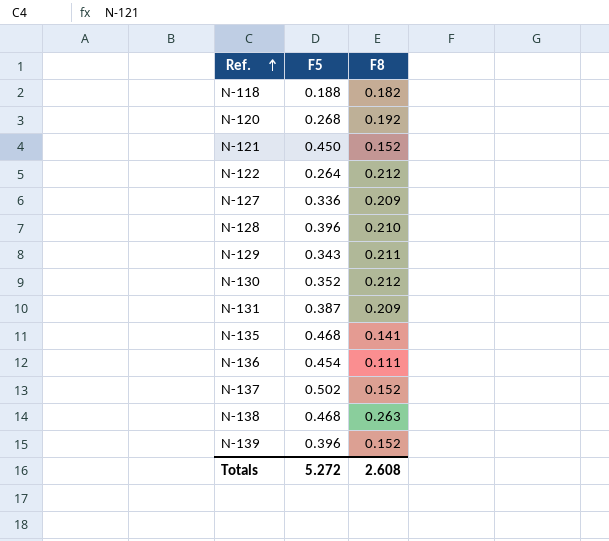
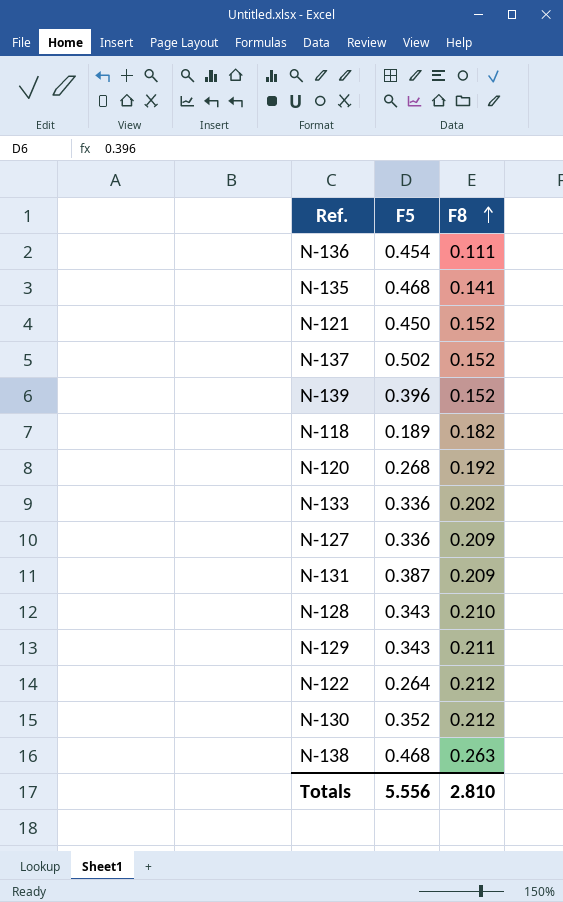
row order: Ref. ascending -> F8 ascending
N-118 | F5: 0.188 -> 0.189
row N-133: none -> 0.336 | 0.202
N-128 | F5: 0.396 -> 0.343
Totals | F5: 5.272 -> 5.556
Totals | F8: 2.608 -> 2.810

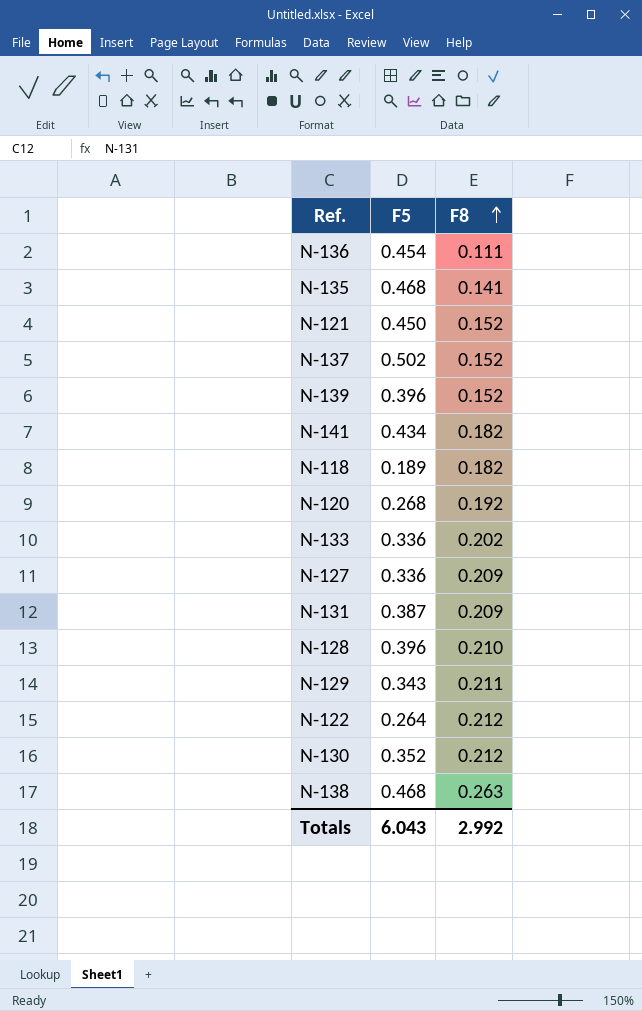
row N-141: none -> 0.434 | 0.182
N-128 | F5: 0.343 -> 0.396
Totals | F5: 5.556 -> 6.043
Totals | F8: 2.810 -> 2.992

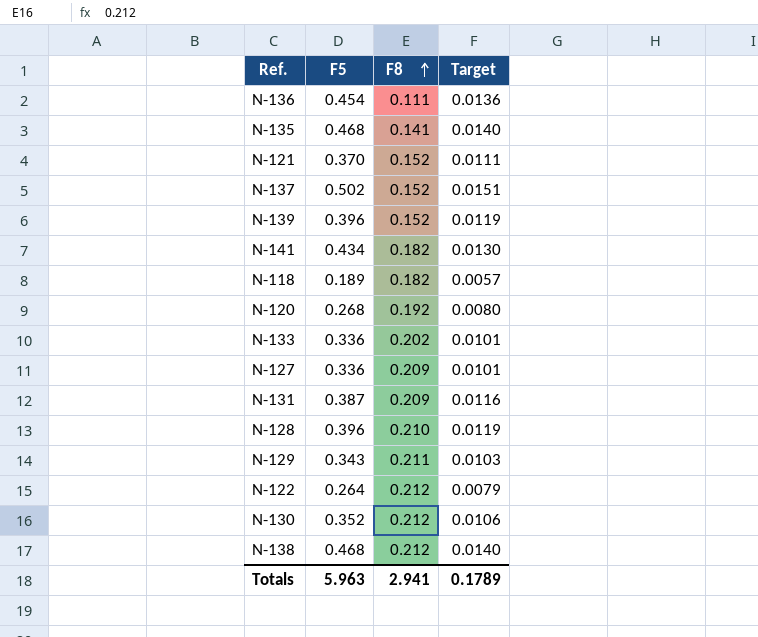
column Target | formula: none -> [F5] * 0.03
N-121 | F5: 0.450 -> 0.370
N-138 | F8: 0.263 -> 0.212
Totals | F5: 6.043 -> 5.963
Totals | F8: 2.992 -> 2.941

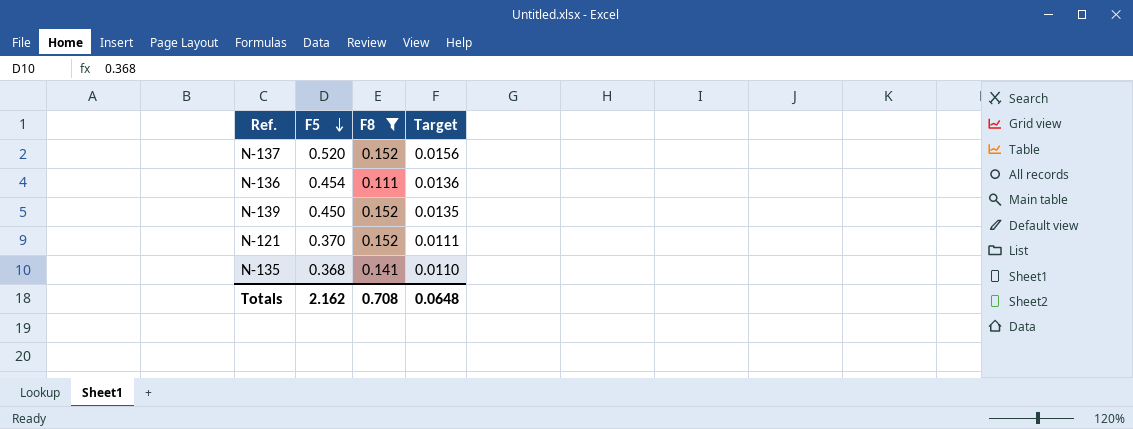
filter: none -> F8 <= 0.152
row order: F8 ascending -> F5 descending
N-137 | F5: 0.502 -> 0.520
N-137 | Target: 0.0151 -> 0.0156
N-139 | F5: 0.396 -> 0.450
N-139 | Target: 0.0119 -> 0.0135
N-135 | F5: 0.468 -> 0.368
N-135 | Target: 0.0140 -> 0.0110
Totals | F5: 5.963 -> 2.162
Totals | F8: 2.941 -> 0.708
Totals | Target: 0.1789 -> 0.0648

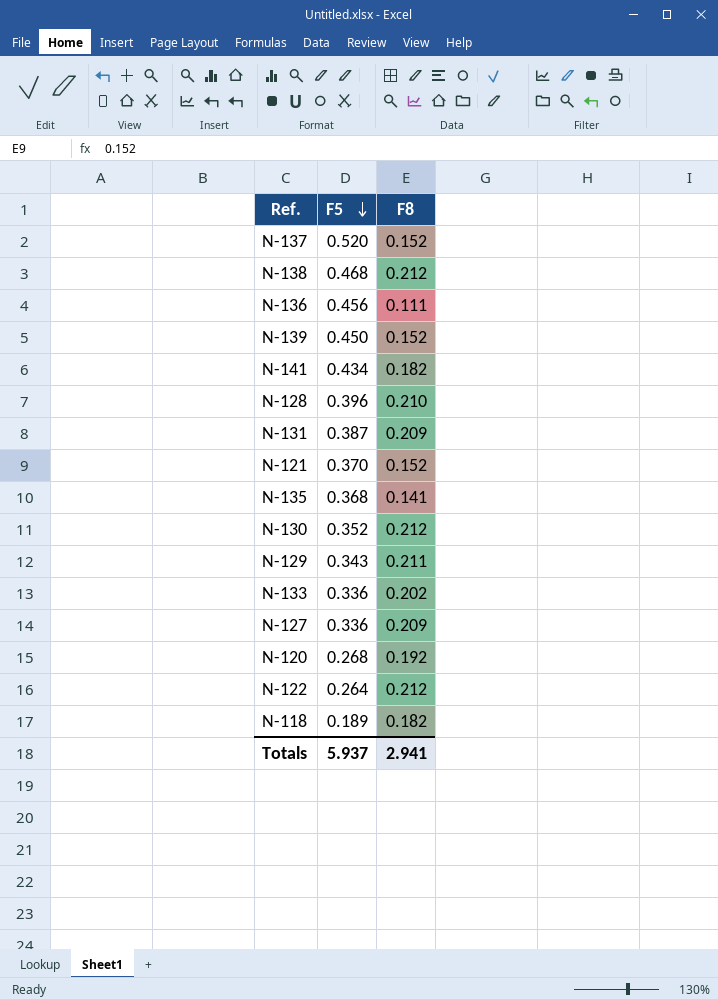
filter: F8 <= 0.152 -> none
column Target | formula: [F5] * 0.03 -> none
N-136 | F5: 0.454 -> 0.456
Totals | F5: 2.162 -> 5.937
Totals | F8: 0.708 -> 2.941

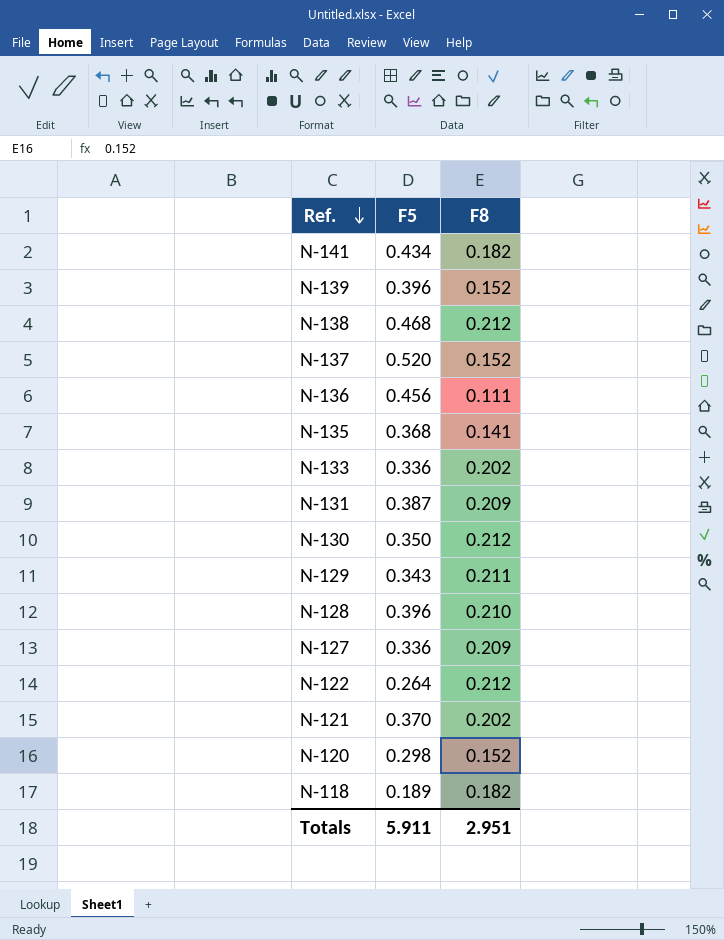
row order: F5 descending -> Ref. descending
N-139 | F5: 0.450 -> 0.396
N-130 | F5: 0.352 -> 0.350
N-121 | F8: 0.152 -> 0.202
N-120 | F5: 0.268 -> 0.298
N-120 | F8: 0.192 -> 0.152
Totals | F5: 5.937 -> 5.911
Totals | F8: 2.941 -> 2.951

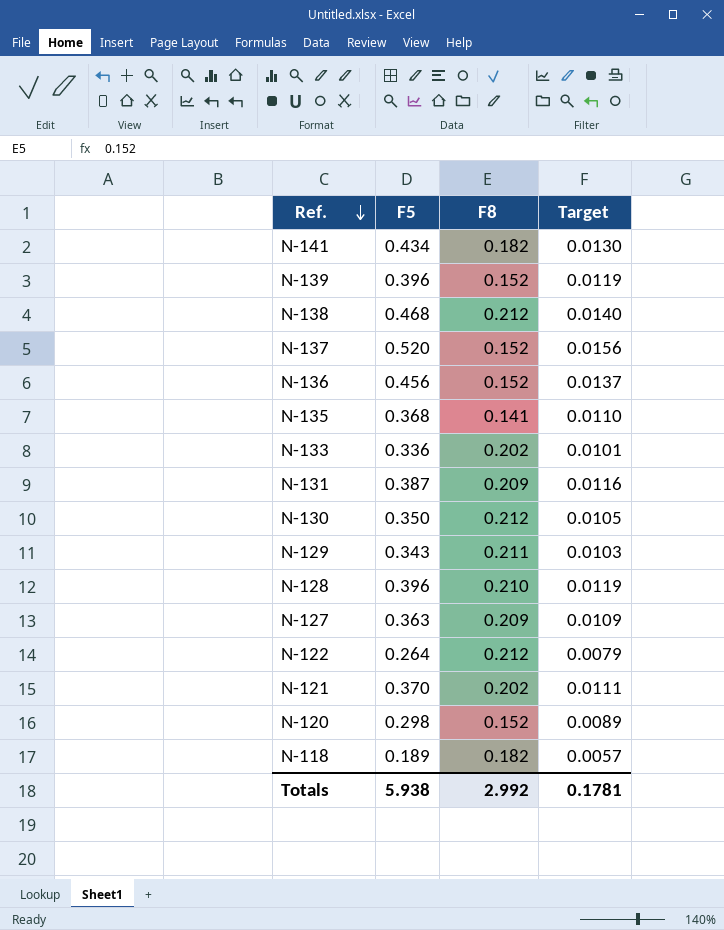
column Target | formula: none -> [F5] * 0.03
N-136 | F8: 0.111 -> 0.152
N-127 | F5: 0.336 -> 0.363
Totals | F5: 5.911 -> 5.938
Totals | F8: 2.951 -> 2.992

